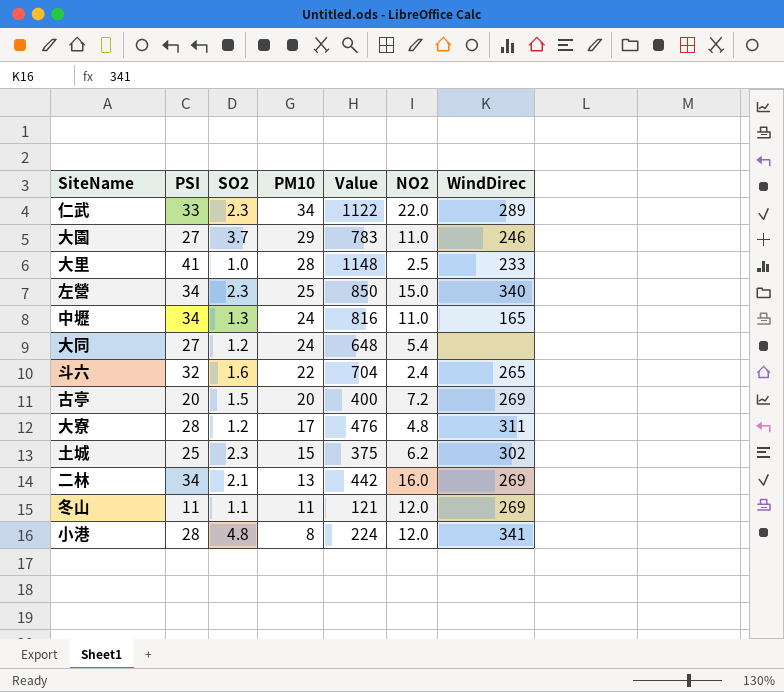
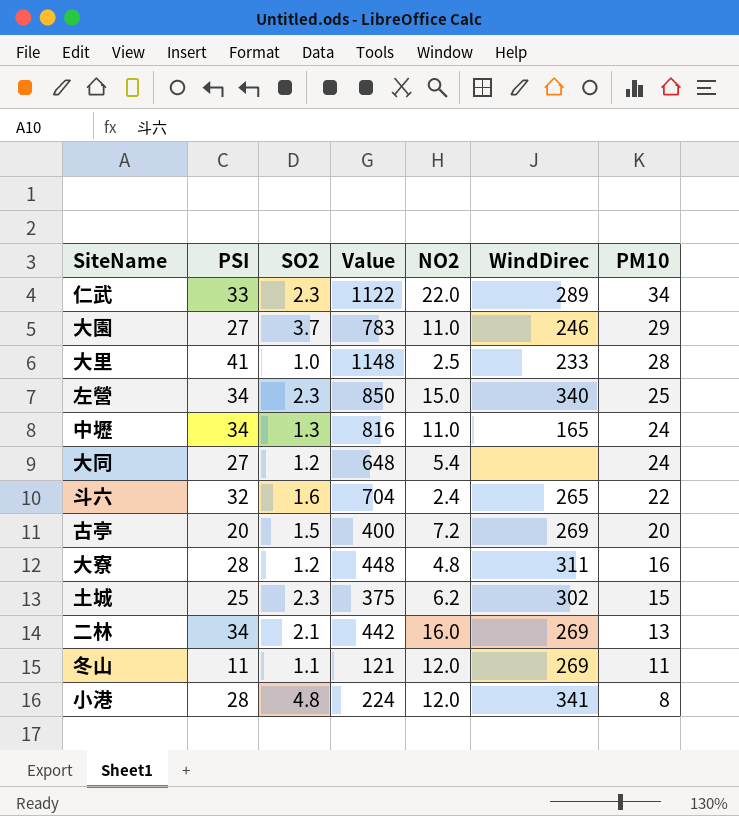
column PM10 | position: 4 -> 7
大寮 | Value: 476 -> 448
大寮 | PM10: 17 -> 16

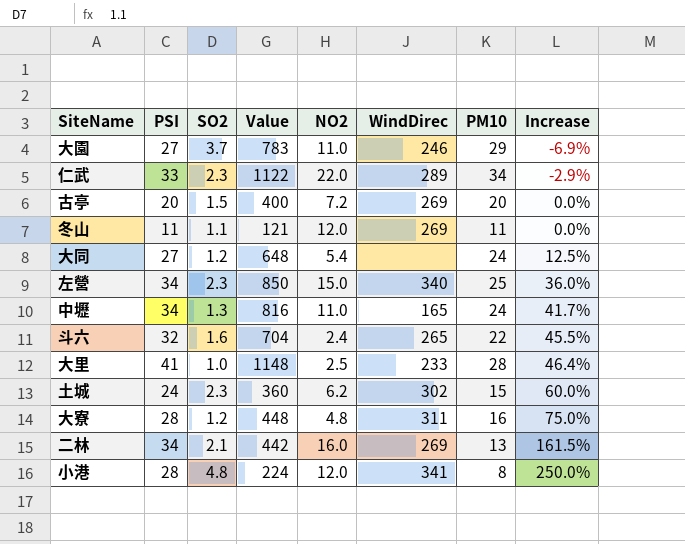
row order: PM10 descending -> Increase ascending
column Increase | formula: none -> ([PSI] - [PM10]) / [PM10]
土城 | PSI: 25 -> 24
土城 | Value: 375 -> 360

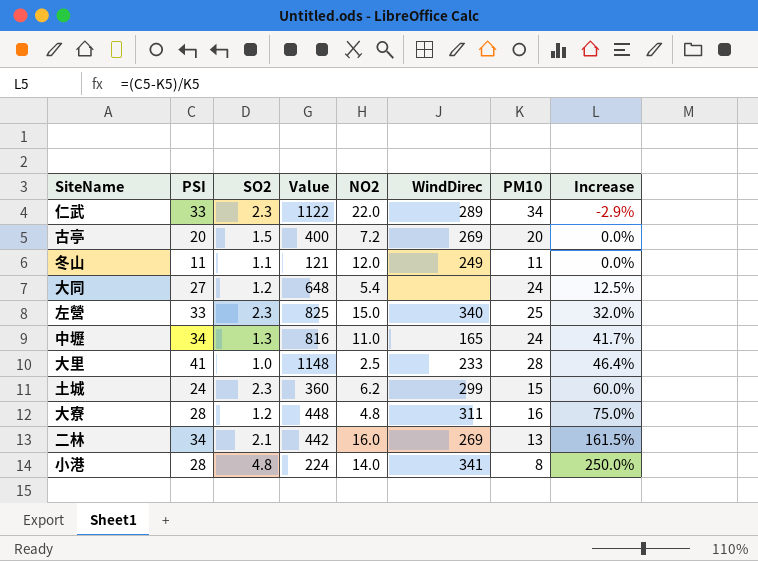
row 大園: 27 | 3.7 | 783 | 11.0 | 246 | 29 | -6.9% -> none
row 斗六: 32 | 1.6 | 704 | 2.4 | 265 | 22 | 45.5% -> none
冬山 | WindDirec: 269 -> 249
左營 | PSI: 34 -> 33
左營 | Value: 850 -> 825
左營 | Increase: 36.0% -> 32.0%
土城 | WindDirec: 302 -> 299
小港 | NO2: 12.0 -> 14.0

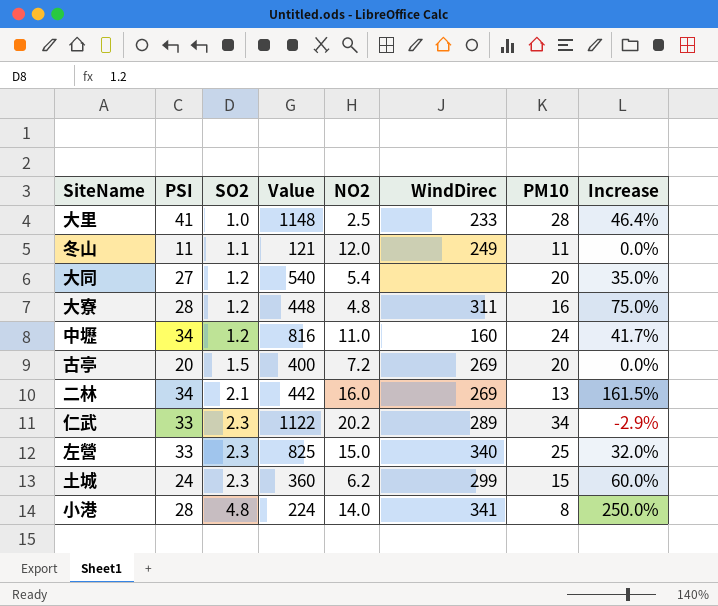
row order: Increase ascending -> SO2 ascending
大同 | Value: 648 -> 540
大同 | PM10: 24 -> 20
大同 | Increase: 12.5% -> 35.0%
中壢 | SO2: 1.3 -> 1.2
中壢 | WindDirec: 165 -> 160
仁武 | NO2: 22.0 -> 20.2

